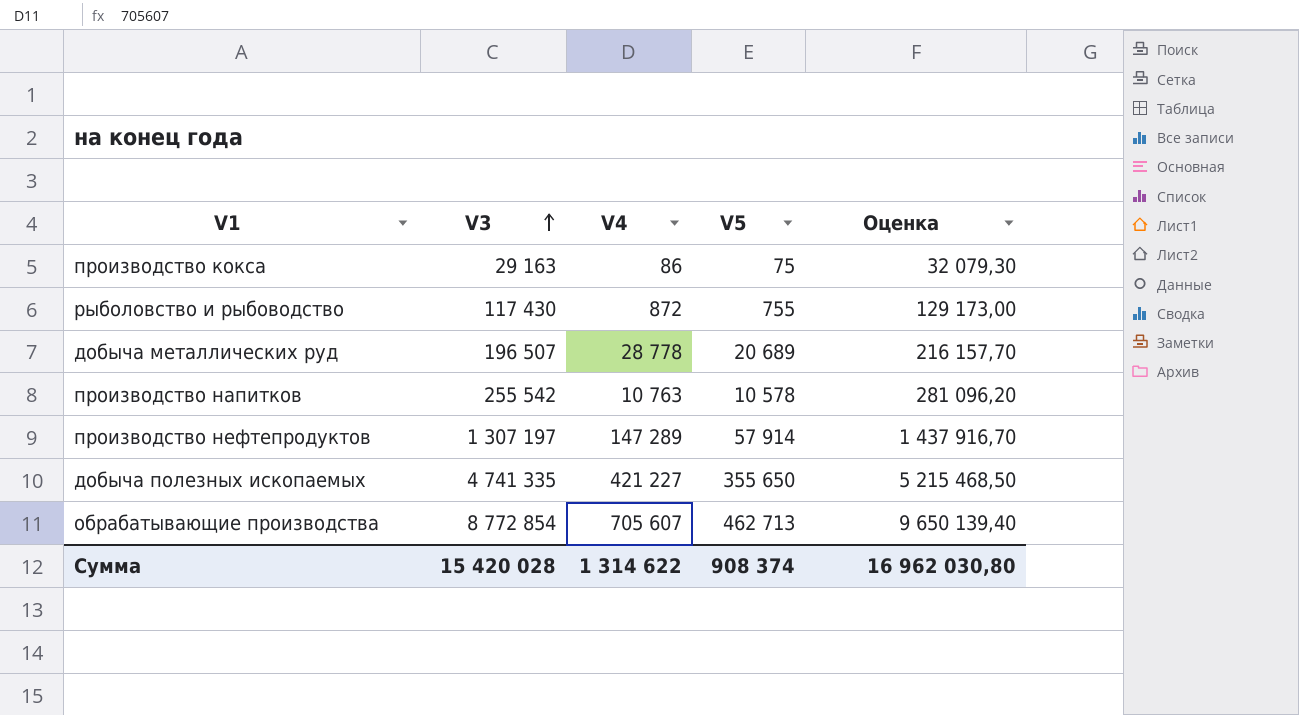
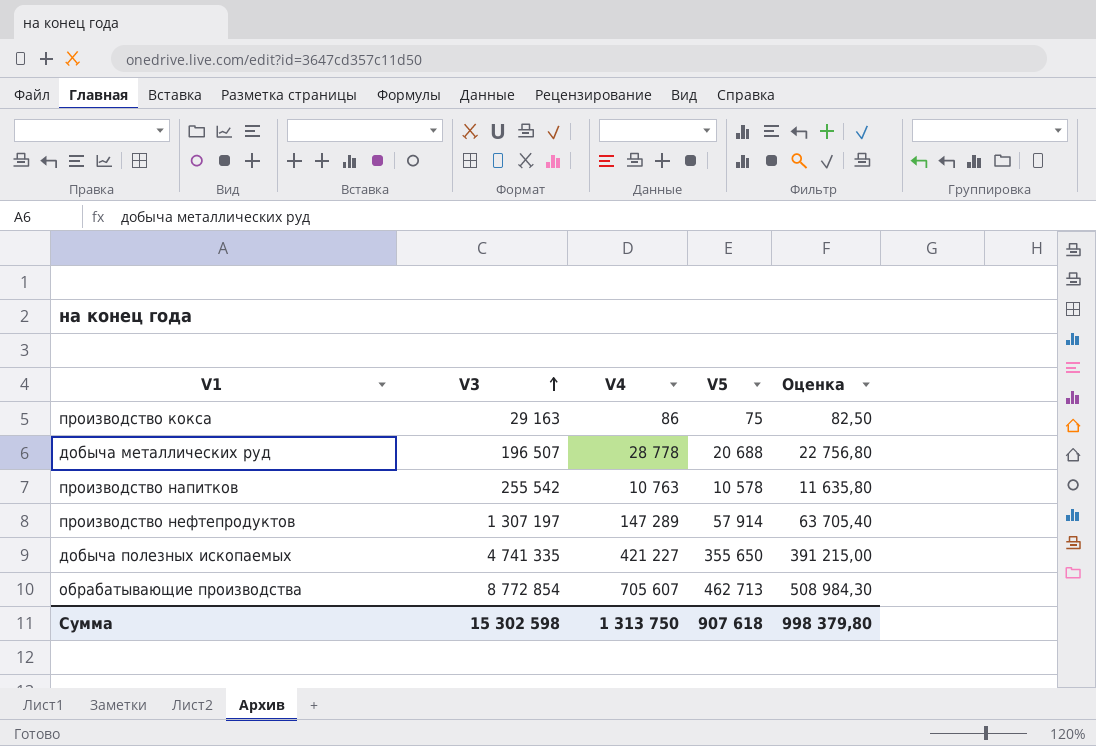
column Оценка | formula: [V3] * 1,1 -> [V5] * 1,1
row рыболовство и рыбоводство: 117 430 | 872 | 755 | 129 173,00 -> none
добыча металлических руд | V5: 20 689 -> 20 688
Сумма | V3: 15 420 028 -> 15 302 598
Сумма | V4: 1 314 622 -> 1 313 750
Сумма | V5: 908 374 -> 907 618
Сумма | Оценка: 16 962 030,80 -> 998 379,80

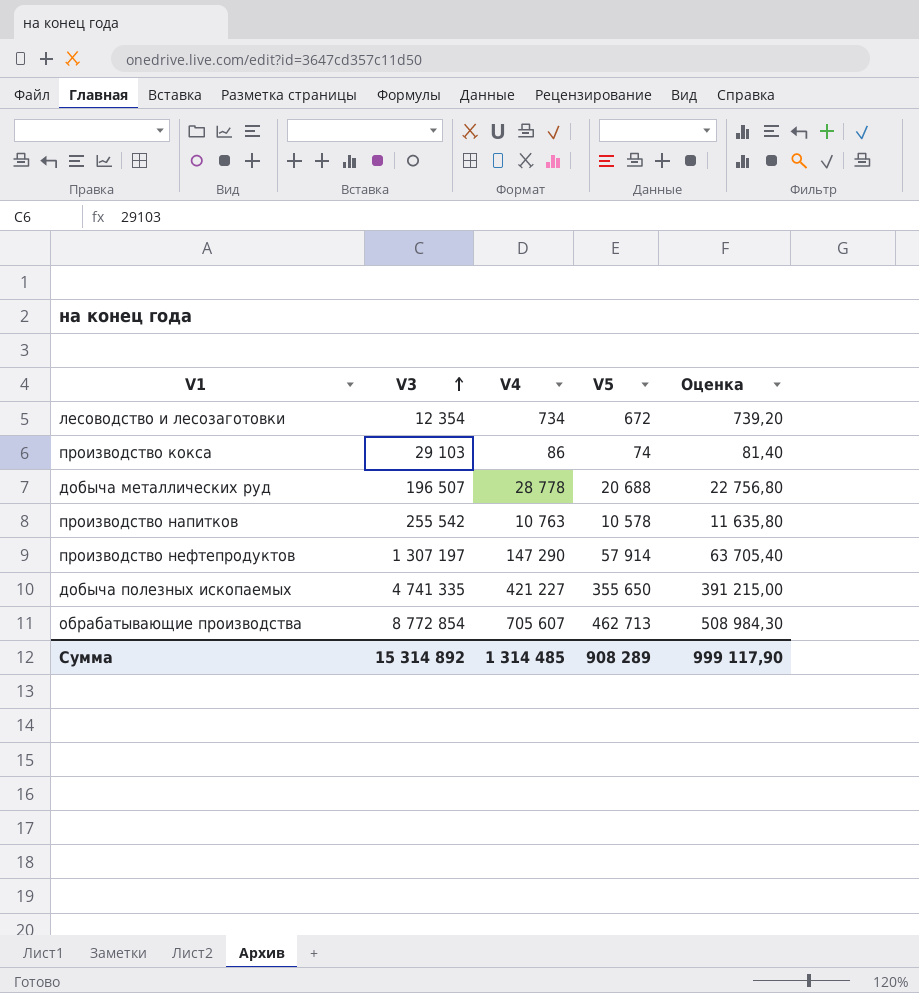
row лесоводство и лесозаготовки: none -> 12 354 | 734 | 672 | 739,20
производство кокса | V3: 29 163 -> 29 103
производство кокса | V5: 75 -> 74
производство кокса | Оценка: 82,50 -> 81,40
производство нефтепродуктов | V4: 147 289 -> 147 290
Сумма | V3: 15 302 598 -> 15 314 892
Сумма | V4: 1 313 750 -> 1 314 485
Сумма | V5: 907 618 -> 908 289
Сумма | Оценка: 998 379,80 -> 999 117,90

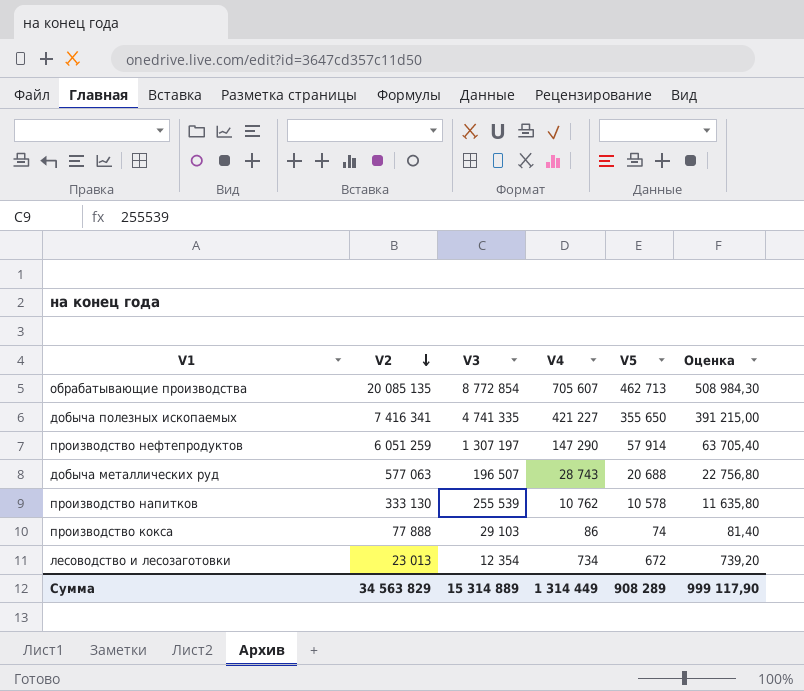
row order: V3 ascending -> V2 descending
column V2 | position: none -> 2
добыча металлических руд | V4: 28 778 -> 28 743
производство напитков | V3: 255 542 -> 255 539
производство напитков | V4: 10 763 -> 10 762
Сумма | V3: 15 314 892 -> 15 314 889
Сумма | V4: 1 314 485 -> 1 314 449

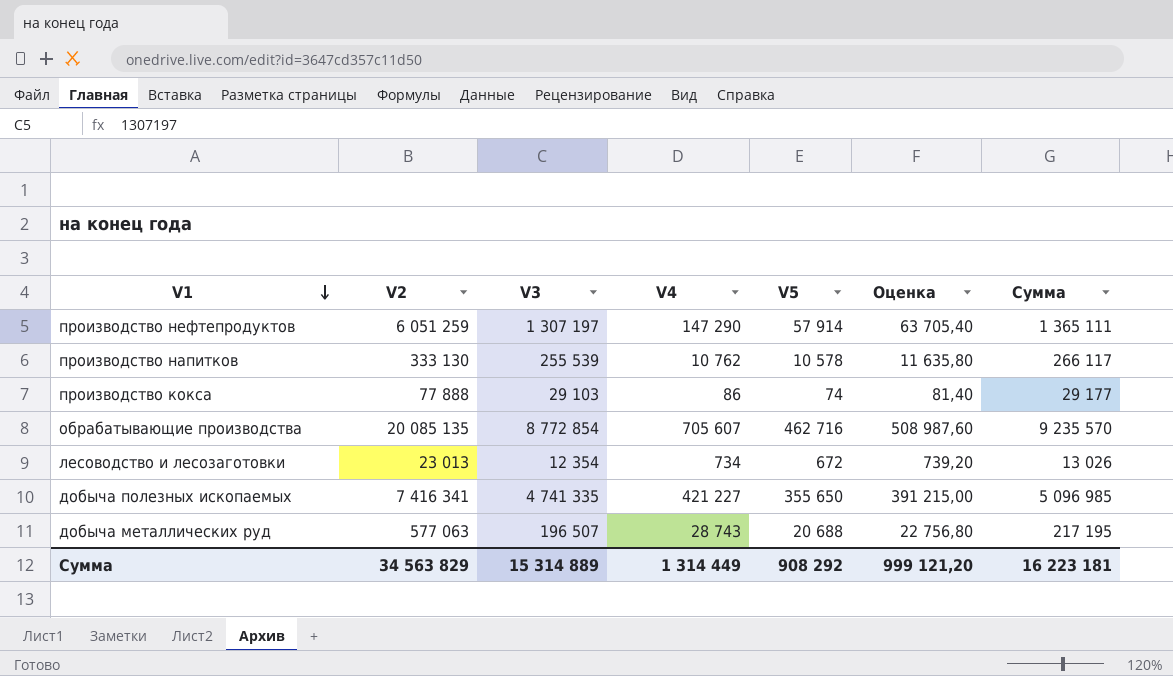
row order: V2 descending -> V1 descending
column Сумма | formula: none -> [V3] + [V5]
обрабатывающие производства | V5: 462 713 -> 462 716
обрабатывающие производства | Оценка: 508 984,30 -> 508 987,60
Сумма | V5: 908 289 -> 908 292
Сумма | Оценка: 999 117,90 -> 999 121,20

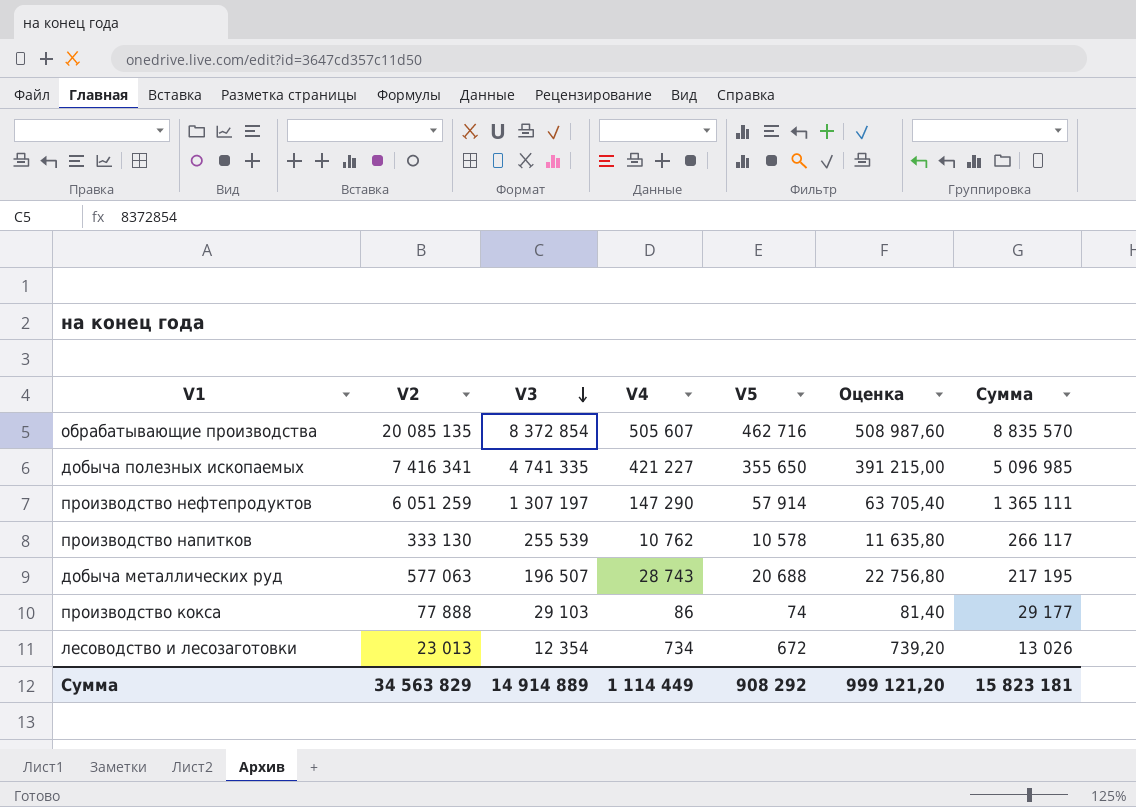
row order: V1 descending -> V3 descending
обрабатывающие производства | V3: 8 772 854 -> 8 372 854
обрабатывающие производства | V4: 705 607 -> 505 607
обрабатывающие производства | Сумма: 9 235 570 -> 8 835 570
Сумма | V3: 15 314 889 -> 14 914 889
Сумма | V4: 1 314 449 -> 1 114 449
Сумма | Сумма: 16 223 181 -> 15 823 181

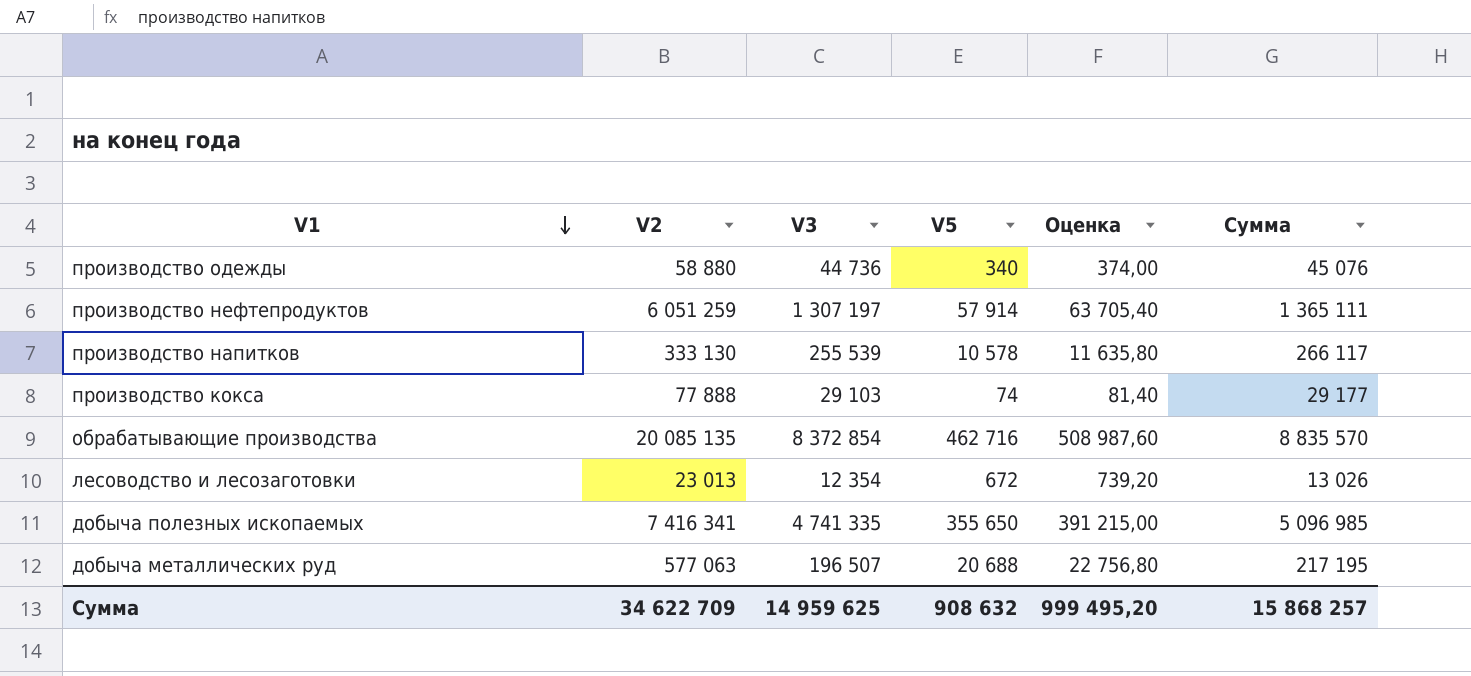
row order: V3 descending -> V1 descending
column V4 | position: 4 -> none
row производство одежды: none -> 58 880 | 44 736 | 340 | 374,00 | 45 076
Сумма | V2: 34 563 829 -> 34 622 709
Сумма | V3: 14 914 889 -> 14 959 625
Сумма | V5: 908 292 -> 908 632
Сумма | Оценка: 999 121,20 -> 999 495,20
Сумма | Сумма: 15 823 181 -> 15 868 257

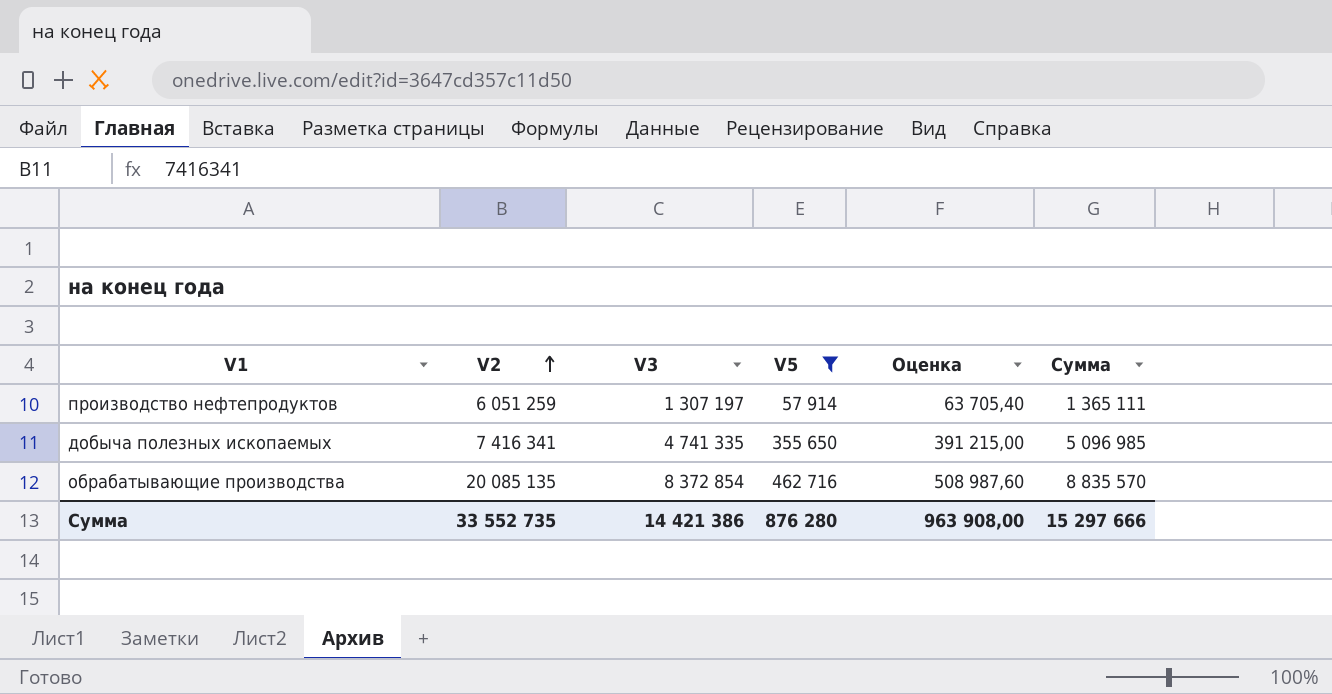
filter: none -> V5 >= 57 914
row order: V1 descending -> V2 ascending
Сумма | V2: 34 622 709 -> 33 552 735
Сумма | V3: 14 959 625 -> 14 421 386
Сумма | V5: 908 632 -> 876 280
Сумма | Оценка: 999 495,20 -> 963 908,00
Сумма | Сумма: 15 868 257 -> 15 297 666

